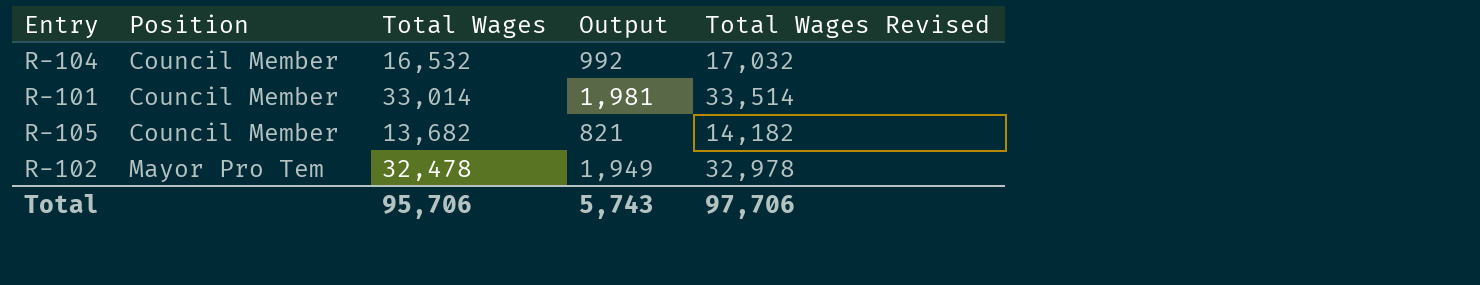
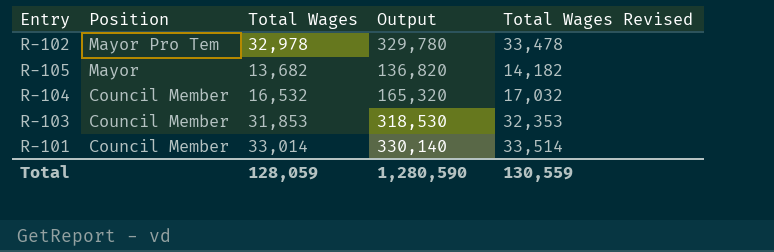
row order: Position ascending -> Position descending
column Output | formula: [Total Wages] * 0.06 -> [Total Wages] * 10
R-102 | Total Wages: 32,478 -> 32,978
R-102 | Total Wages Revised: 32,978 -> 33,478
R-105 | Position: Council Member -> Mayor
row R-103: none -> Council Member | 31,853 | 318,530 | 32,353
Total | Total Wages: 95,706 -> 128,059
Total | Output: 5,743 -> 1,280,590
Total | Total Wages Revised: 97,706 -> 130,559

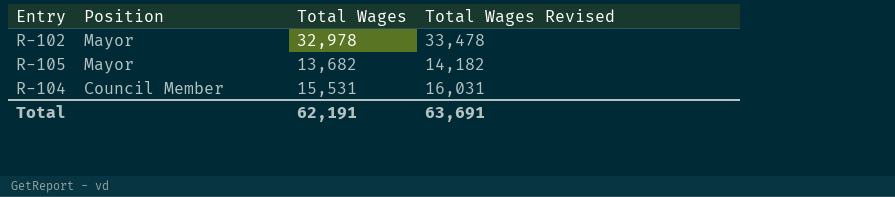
column Output | formula: [Total Wages] * 10 -> none
row R-103: Council Member | 31,853 | 318,530 | 32,353 -> none
row R-101: Council Member | 33,014 | 330,140 | 33,514 -> none
R-102 | Position: Mayor Pro Tem -> Mayor
R-104 | Total Wages: 16,532 -> 15,531
R-104 | Total Wages Revised: 17,032 -> 16,031
Total | Total Wages: 128,059 -> 62,191
Total | Total Wages Revised: 130,559 -> 63,691

